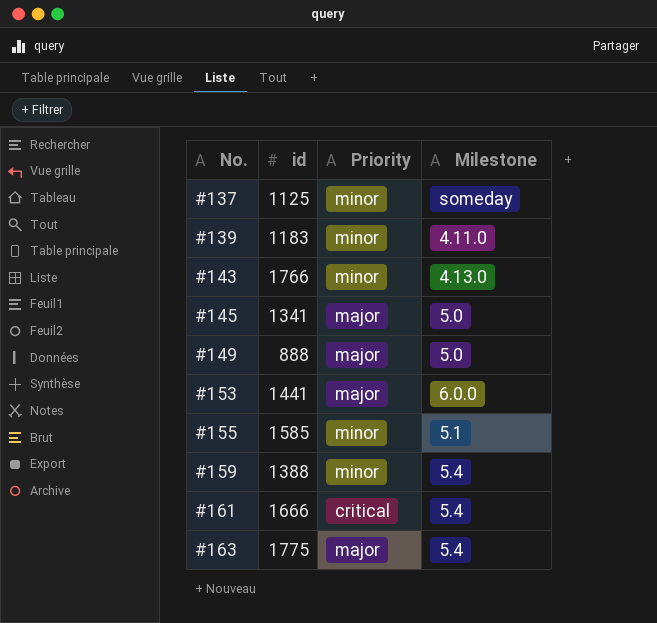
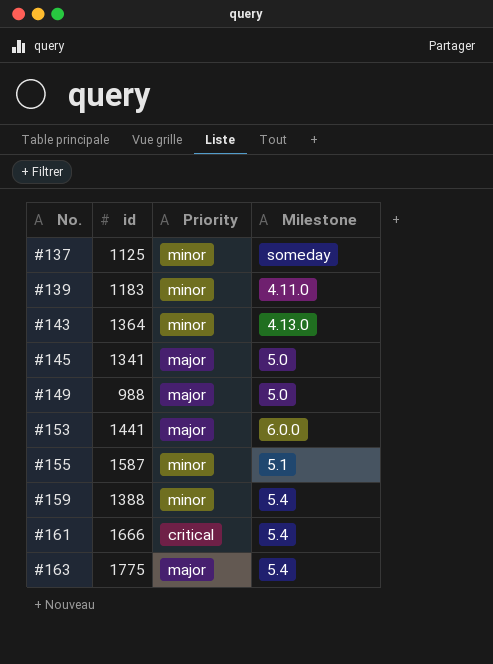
#143 | id: 1766 -> 1364
#149 | id: 888 -> 988
#155 | id: 1585 -> 1587

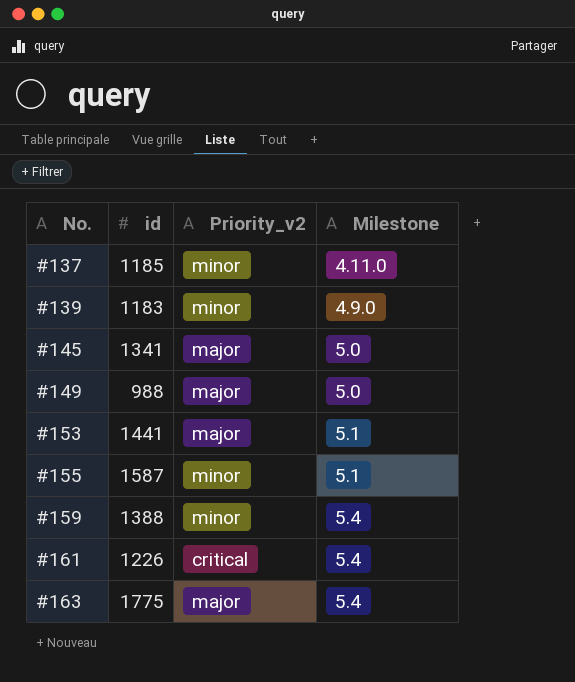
column name: Priority -> Priority_v2
row #143: 1364 | minor | 4.13.0 -> none
#137 | id: 1125 -> 1185
#137 | Milestone: someday -> 4.11.0
#139 | Milestone: 4.11.0 -> 4.9.0
#153 | Milestone: 6.0.0 -> 5.1
#161 | id: 1666 -> 1226

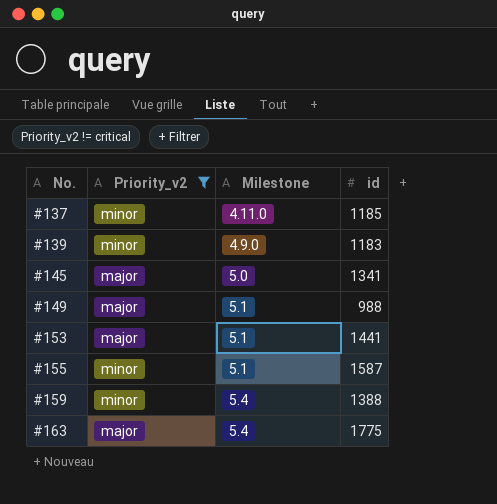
filter: none -> Priority_v2 != critical
column id | position: 2 -> 4
#149 | Milestone: 5.0 -> 5.1

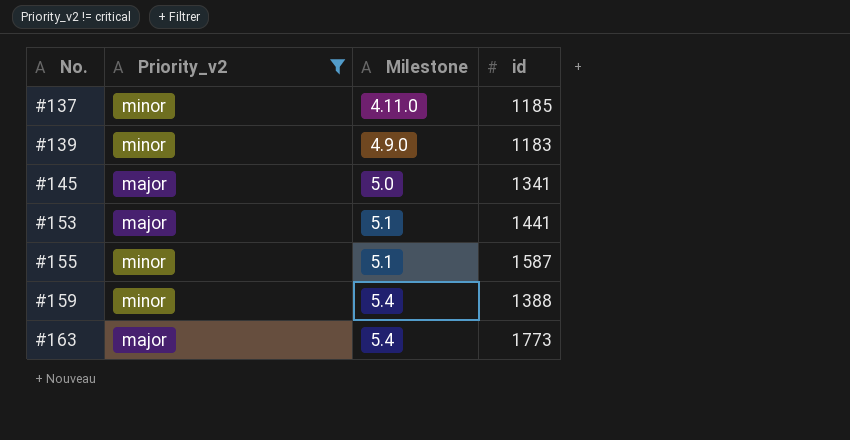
row #149: major | 5.1 | 988 -> none
#163 | id: 1775 -> 1773

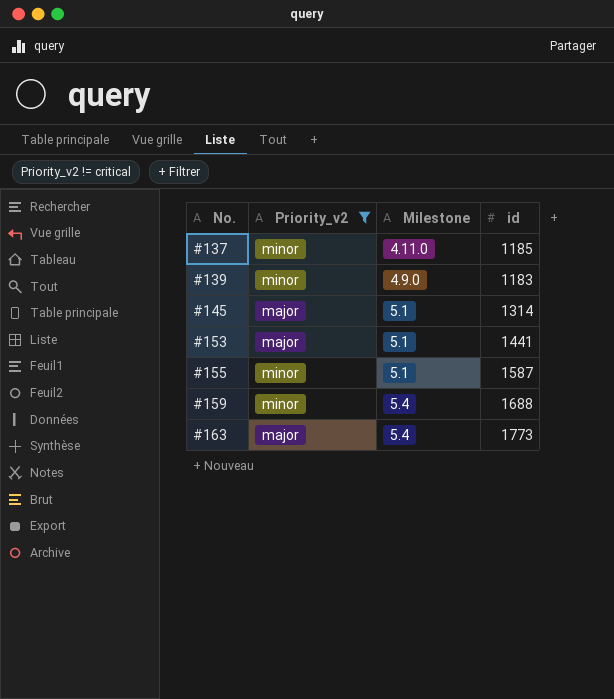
#145 | Milestone: 5.0 -> 5.1
#145 | id: 1341 -> 1314
#159 | id: 1388 -> 1688

